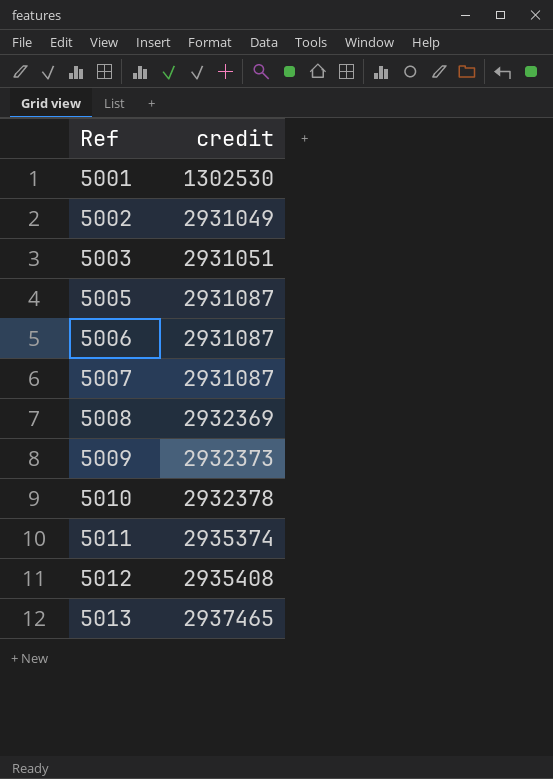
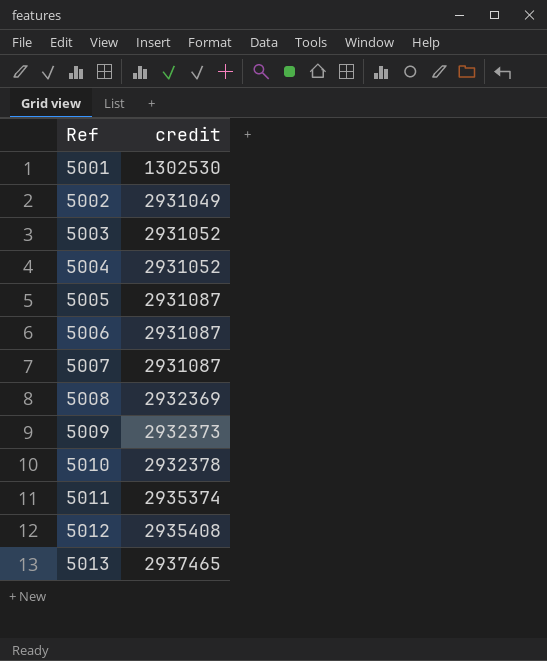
5003 | credit: 2931051 -> 2931052
row 5004: none -> 2931052

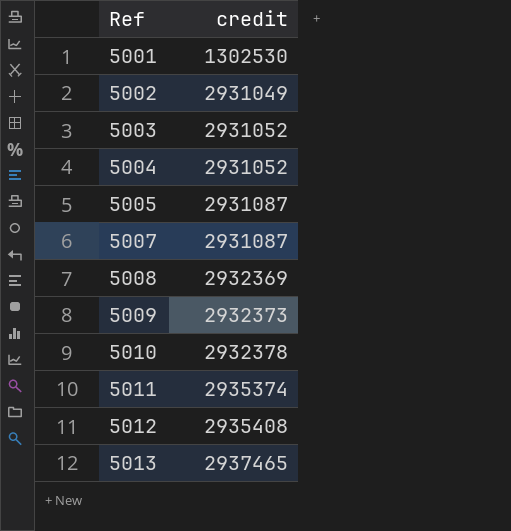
row 5006: 2931087 -> none

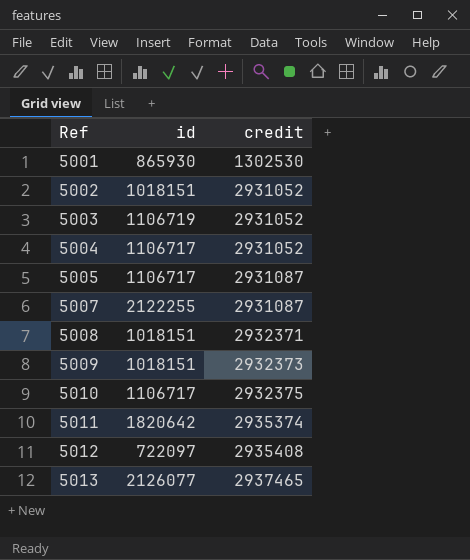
column id | position: none -> 2
5002 | credit: 2931049 -> 2931052
5008 | credit: 2932369 -> 2932371
5010 | credit: 2932378 -> 2932375

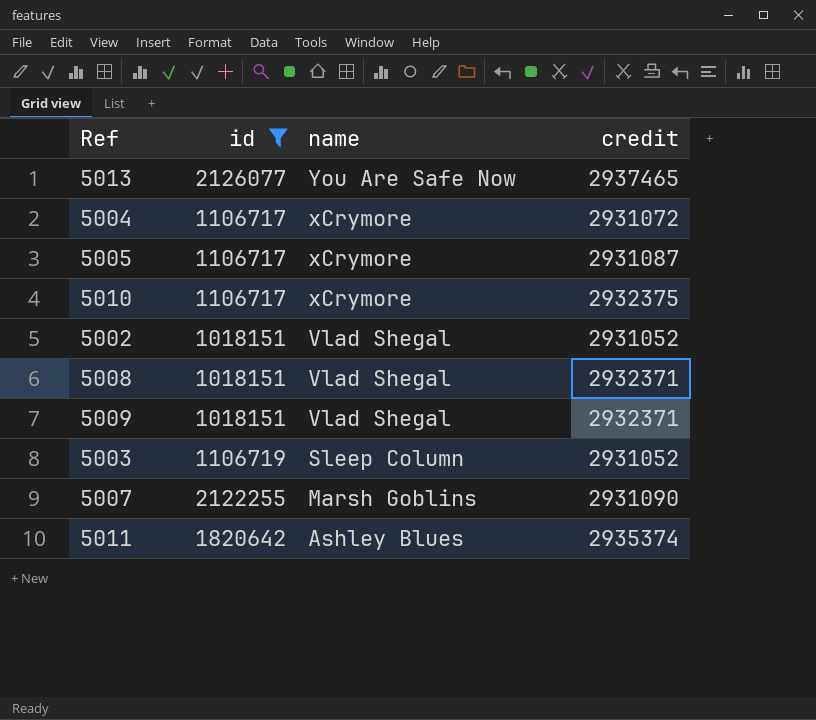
filter: none -> id >= 1018151
row order: Ref ascending -> name descending
column name | position: none -> 3
5004 | credit: 2931052 -> 2931072
5009 | credit: 2932373 -> 2932371
5007 | credit: 2931087 -> 2931090

